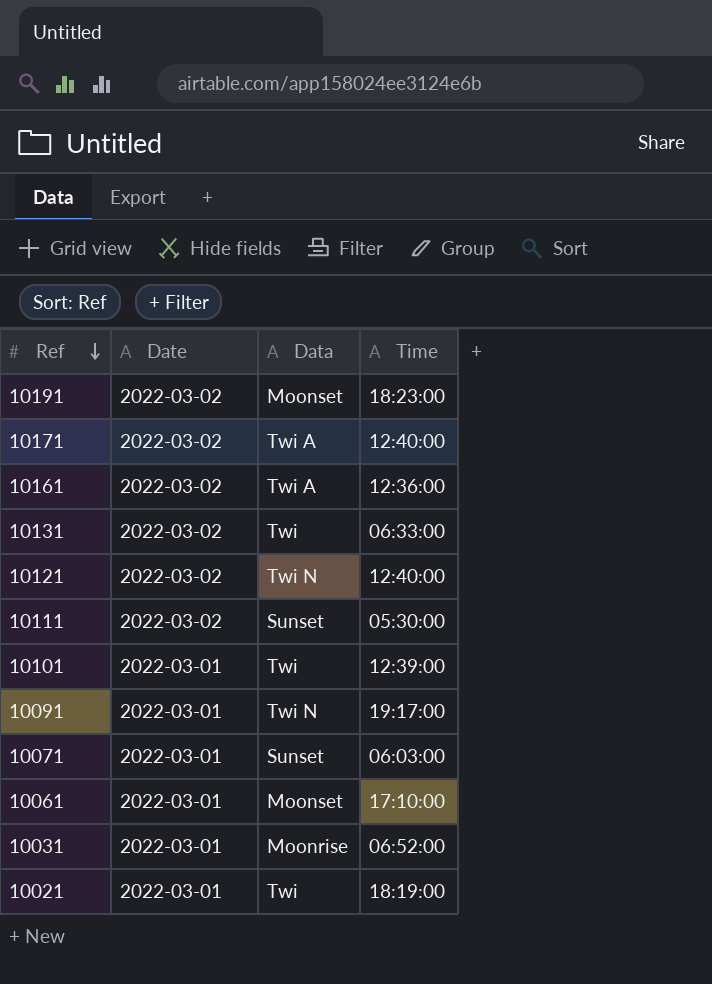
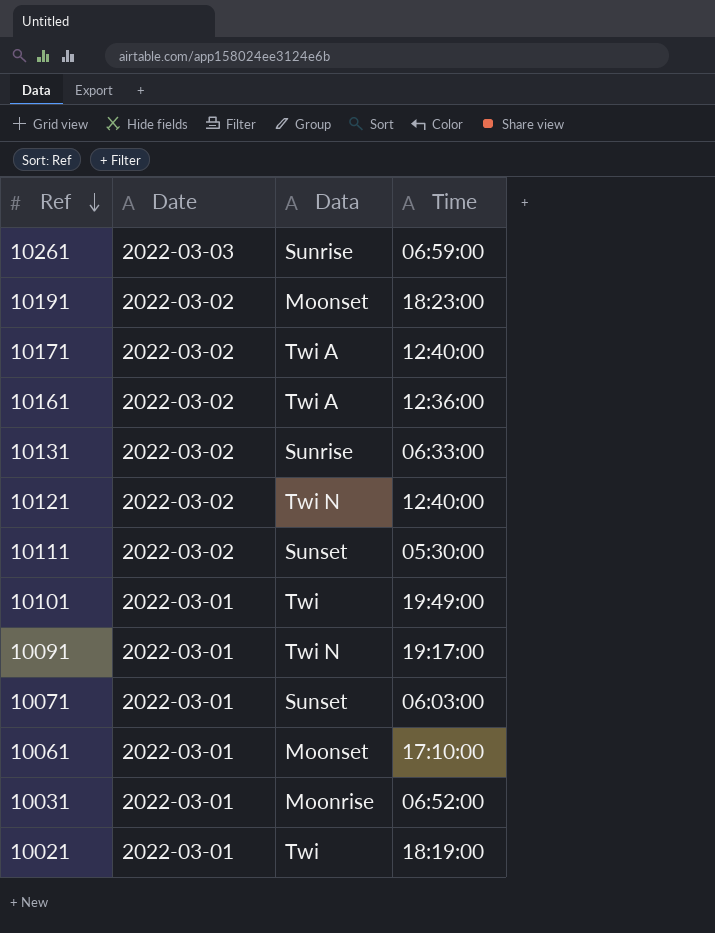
row 10261: none -> 2022-03-03 | Sunrise | 06:59:00
10131 | Data: Twi -> Sunrise
10101 | Time: 12:39:00 -> 19:49:00

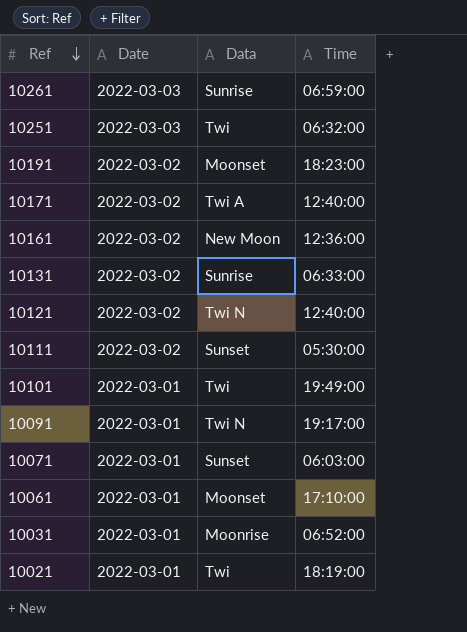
row 10251: none -> 2022-03-03 | Twi | 06:32:00
10161 | Data: Twi A -> New Moon

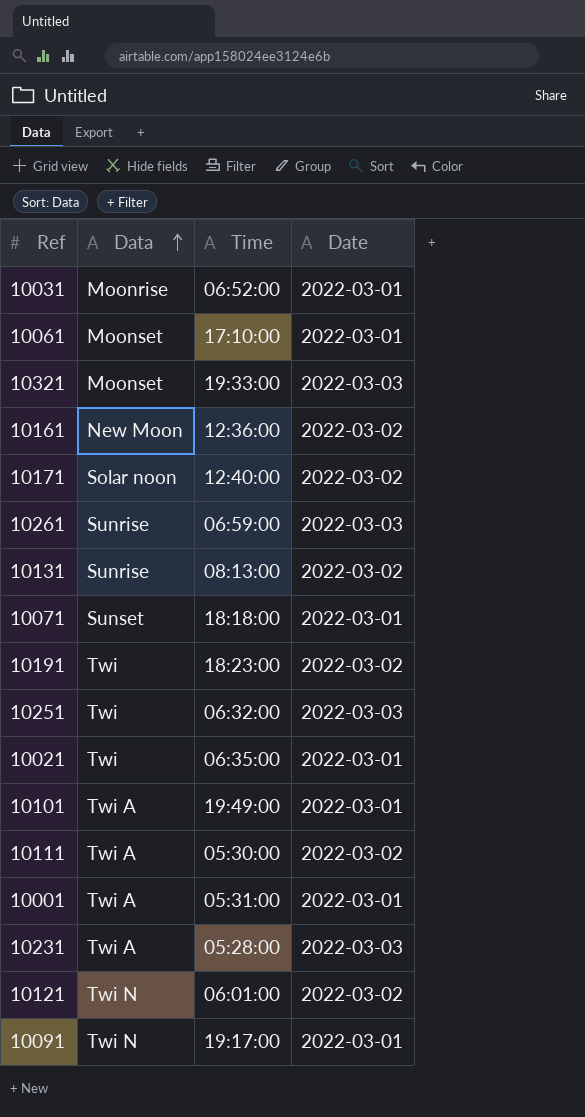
row order: Ref descending -> Data ascending
column Date | position: 2 -> 4
row 10321: none -> Moonset | 19:33:00 | 2022-03-03
10171 | Data: Twi A -> Solar noon
10131 | Time: 06:33:00 -> 08:13:00
10071 | Time: 06:03:00 -> 18:18:00
10191 | Data: Moonset -> Twi
10021 | Time: 18:19:00 -> 06:35:00
10101 | Data: Twi -> Twi A
10111 | Data: Sunset -> Twi A
row 10001: none -> Twi A | 05:31:00 | 2022-03-01
row 10231: none -> Twi A | 05:28:00 | 2022-03-03
10121 | Time: 12:40:00 -> 06:01:00

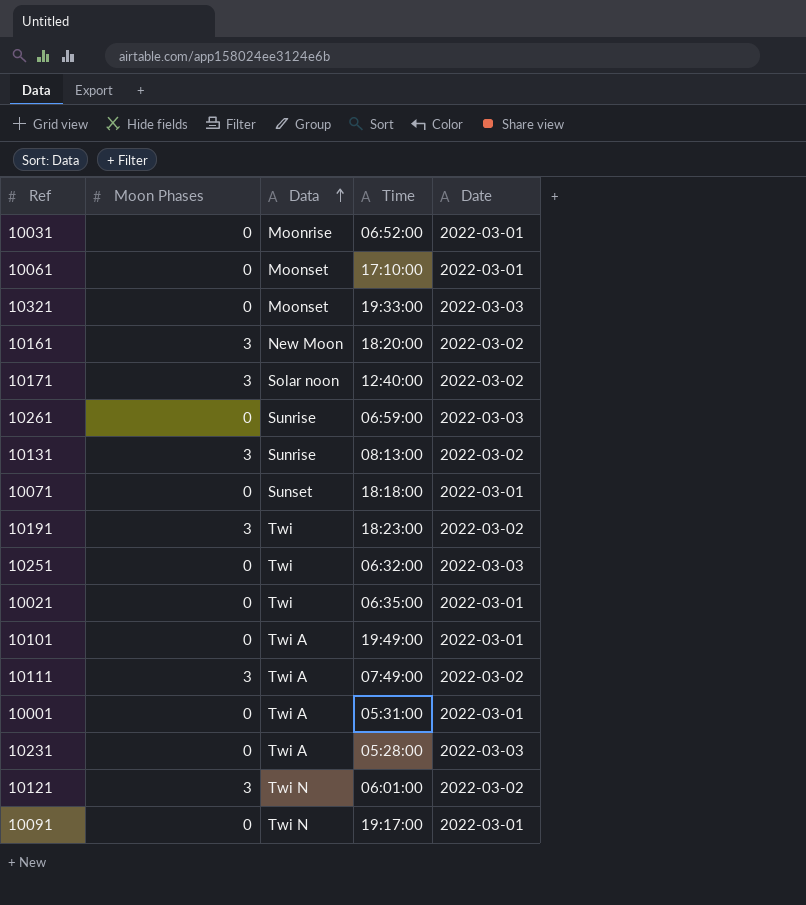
column Moon Phases | position: none -> 2
10161 | Time: 12:36:00 -> 18:20:00
10111 | Time: 05:30:00 -> 07:49:00

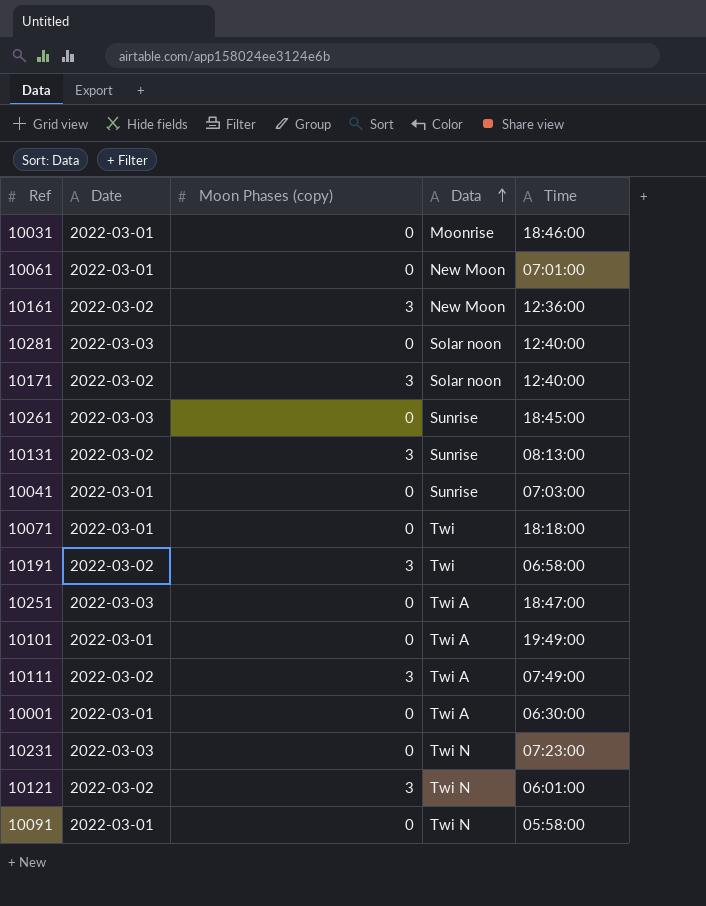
column Date | position: 5 -> 2
column name: Moon Phases -> Moon Phases (copy)
row 10321: 0 | Moonset | 19:33:00 | 2022-03-03 -> none
row 10021: 0 | Twi | 06:35:00 | 2022-03-01 -> none
10031 | Time: 06:52:00 -> 18:46:00
10061 | Data: Moonset -> New Moon
10061 | Time: 17:10:00 -> 07:01:00
10161 | Time: 18:20:00 -> 12:36:00
row 10281: none -> 2022-03-03 | 0 | Solar noon | 12:40:00
10261 | Time: 06:59:00 -> 18:45:00
row 10041: none -> 2022-03-01 | 0 | Sunrise | 07:03:00
10071 | Data: Sunset -> Twi
10191 | Time: 18:23:00 -> 06:58:00
10251 | Data: Twi -> Twi A
10251 | Time: 06:32:00 -> 18:47:00
10001 | Time: 05:31:00 -> 06:30:00
10231 | Data: Twi A -> Twi N
10231 | Time: 05:28:00 -> 07:23:00
10091 | Time: 19:17:00 -> 05:58:00

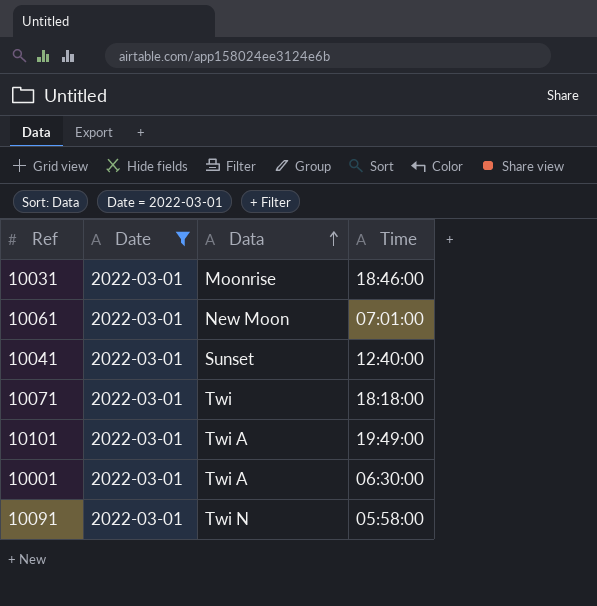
filter: none -> Date = 2022-03-01
column Moon Phases (copy) | position: 3 -> none
10041 | Data: Sunrise -> Sunset
10041 | Time: 07:03:00 -> 12:40:00

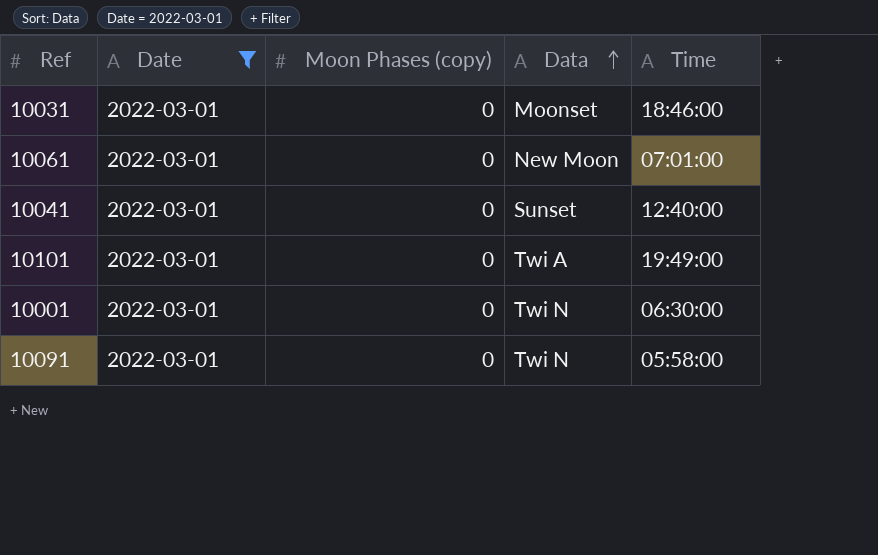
column Moon Phases (copy) | position: none -> 3
row 10071: 2022-03-01 | Twi | 18:18:00 -> none
10031 | Data: Moonrise -> Moonset
10001 | Data: Twi A -> Twi N

